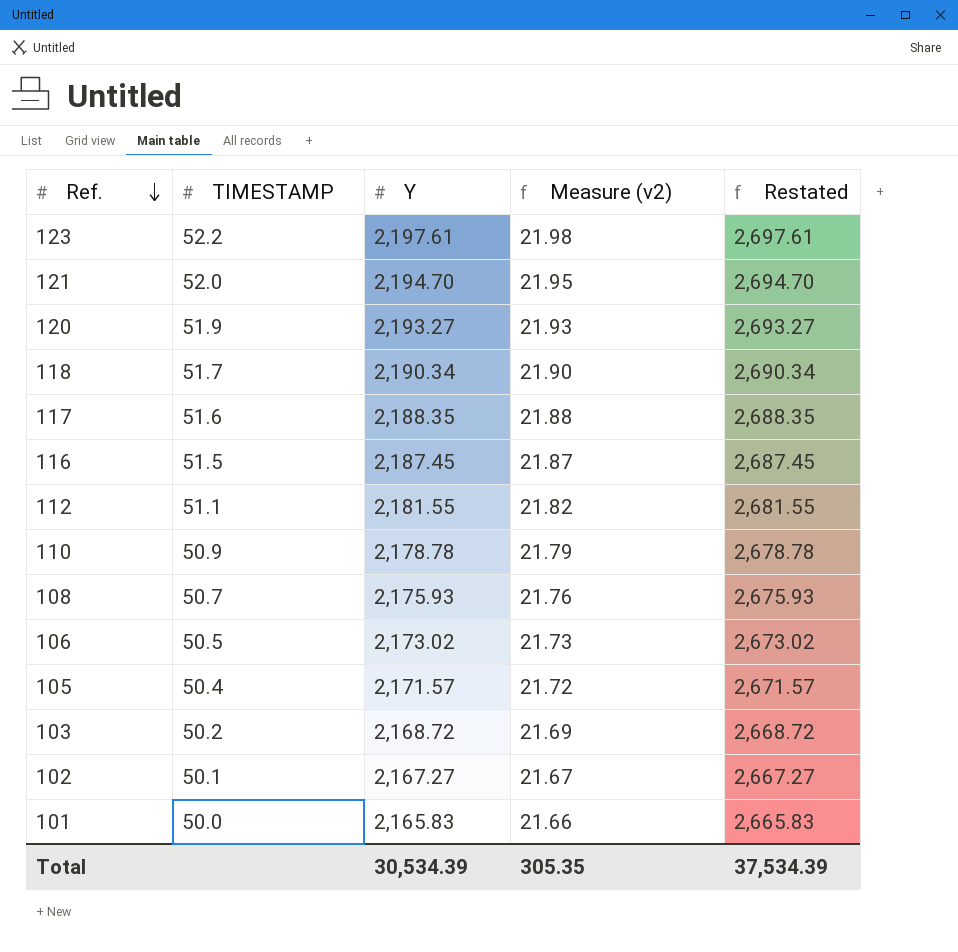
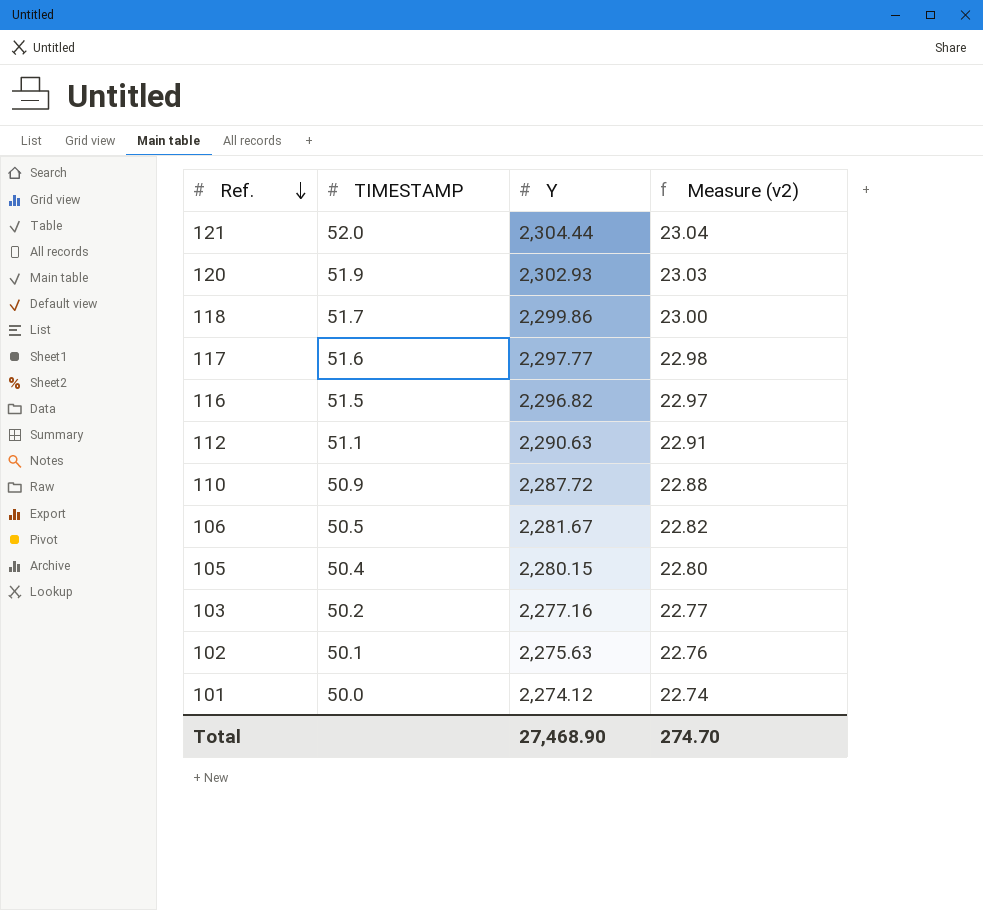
column Restated | formula: [Y] + 500 -> none
row 123: 52.2 | 2,197.61 | 21.98 | 2,697.61 -> none
row 108: 50.7 | 2,175.93 | 21.76 | 2,675.93 -> none
121 | Y: 2,194.70 -> 2,304.44
121 | Measure (v2): 21.95 -> 23.04
120 | Y: 2,193.27 -> 2,302.93
120 | Measure (v2): 21.93 -> 23.03
118 | Y: 2,190.34 -> 2,299.86
118 | Measure (v2): 21.90 -> 23.00
117 | Y: 2,188.35 -> 2,297.77
117 | Measure (v2): 21.88 -> 22.98
116 | Y: 2,187.45 -> 2,296.82
116 | Measure (v2): 21.87 -> 22.97
112 | Y: 2,181.55 -> 2,290.63
112 | Measure (v2): 21.82 -> 22.91
110 | Y: 2,178.78 -> 2,287.72
110 | Measure (v2): 21.79 -> 22.88
106 | Y: 2,173.02 -> 2,281.67
106 | Measure (v2): 21.73 -> 22.82
105 | Y: 2,171.57 -> 2,280.15
105 | Measure (v2): 21.72 -> 22.80
103 | Y: 2,168.72 -> 2,277.16
103 | Measure (v2): 21.69 -> 22.77
102 | Y: 2,167.27 -> 2,275.63
102 | Measure (v2): 21.67 -> 22.76
101 | Y: 2,165.83 -> 2,274.12
101 | Measure (v2): 21.66 -> 22.74
Total | Y: 30,534.39 -> 27,468.90
Total | Measure (v2): 305.35 -> 274.70

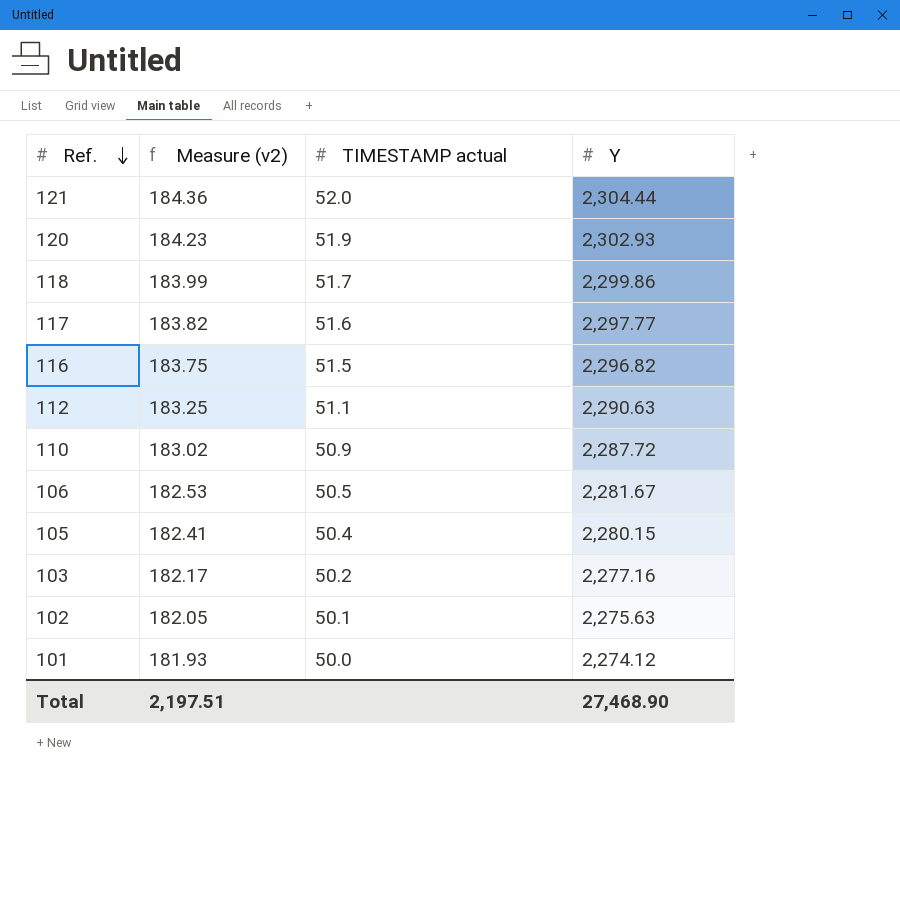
column Measure (v2) | formula: [Y] * 0.01 -> [Y] * 0.08
column Measure (v2) | position: 4 -> 2
column name: TIMESTAMP -> TIMESTAMP actual
Total | Measure (v2): 274.70 -> 2,197.51

